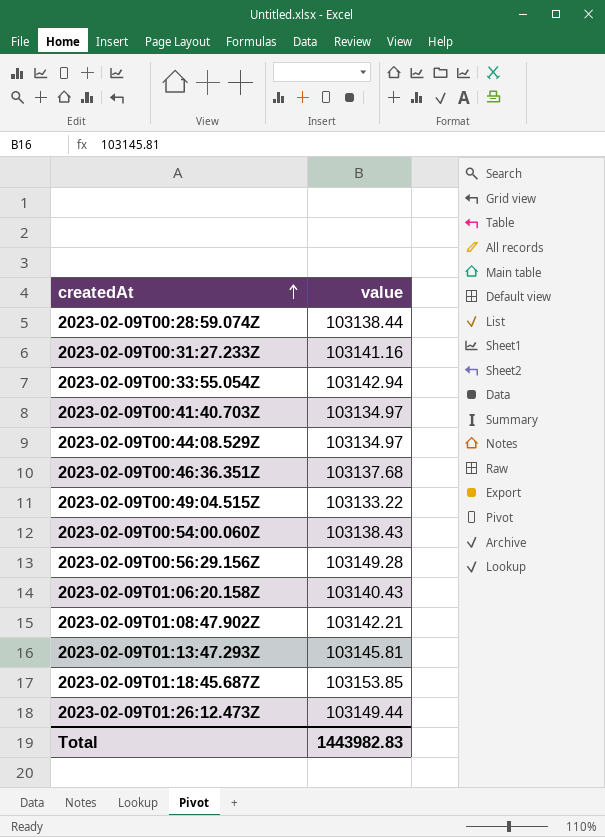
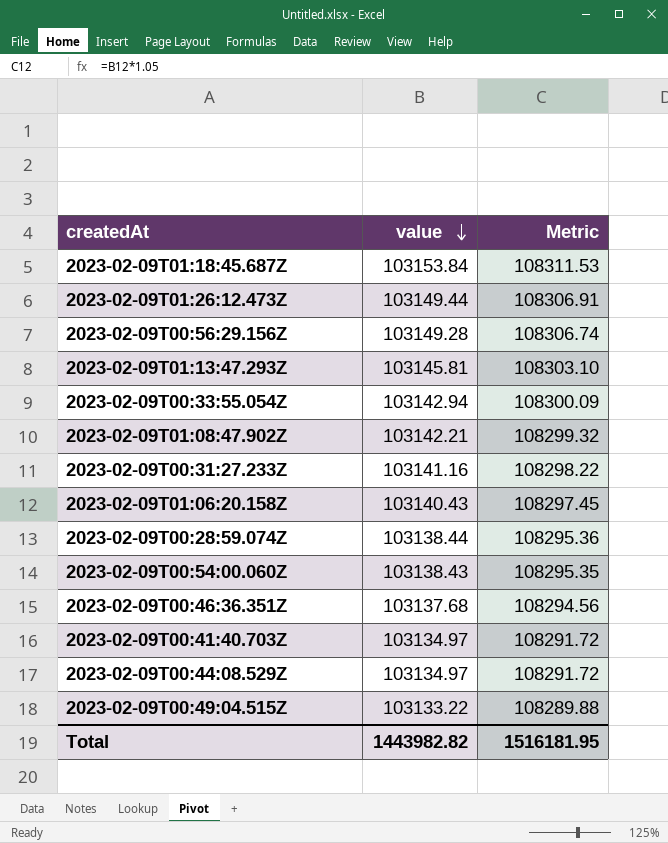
row order: createdAt ascending -> value descending
column Metric | formula: none -> [value] * 1.05
2023-02-09T01:18:45.687Z | value: 103153.85 -> 103153.84
Total | value: 1443982.83 -> 1443982.82

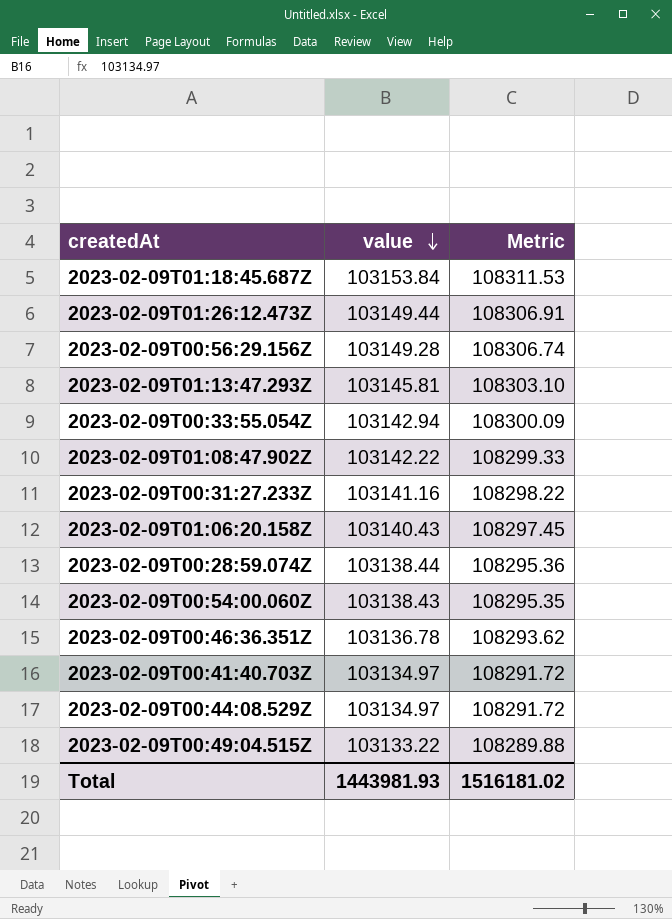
2023-02-09T01:08:47.902Z | value: 103142.21 -> 103142.22
2023-02-09T01:08:47.902Z | Metric: 108299.32 -> 108299.33
2023-02-09T00:46:36.351Z | value: 103137.68 -> 103136.78
2023-02-09T00:46:36.351Z | Metric: 108294.56 -> 108293.62
Total | value: 1443982.82 -> 1443981.93
Total | Metric: 1516181.95 -> 1516181.02

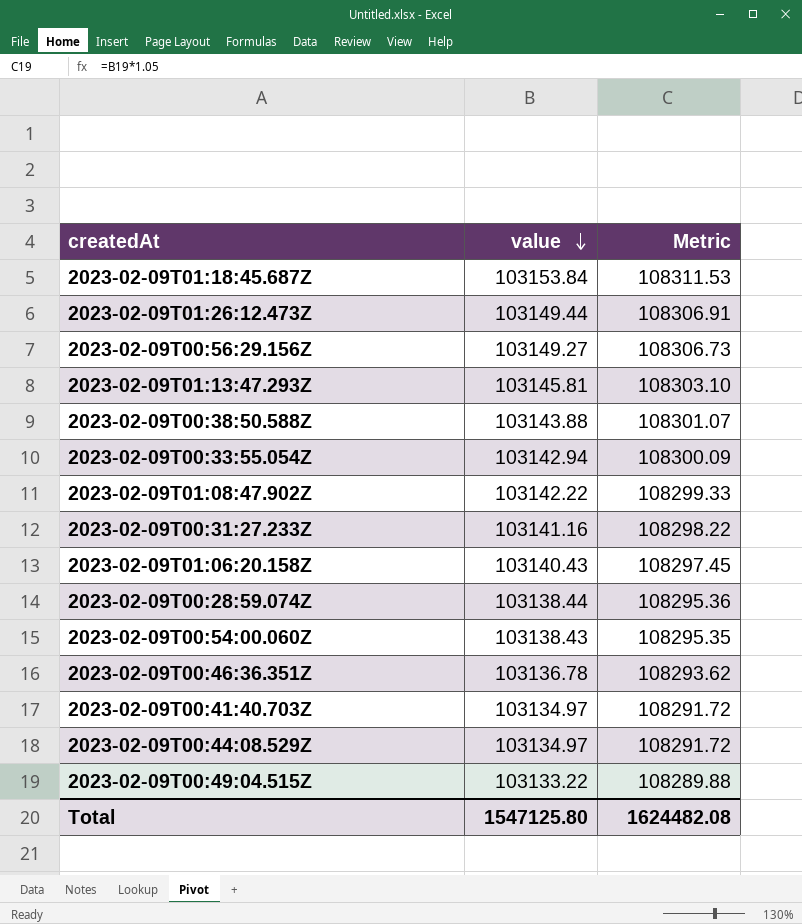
2023-02-09T00:56:29.156Z | value: 103149.28 -> 103149.27
2023-02-09T00:56:29.156Z | Metric: 108306.74 -> 108306.73
row 2023-02-09T00:38:50.588Z: none -> 103143.88 | 108301.07
Total | value: 1443981.93 -> 1547125.80
Total | Metric: 1516181.02 -> 1624482.08

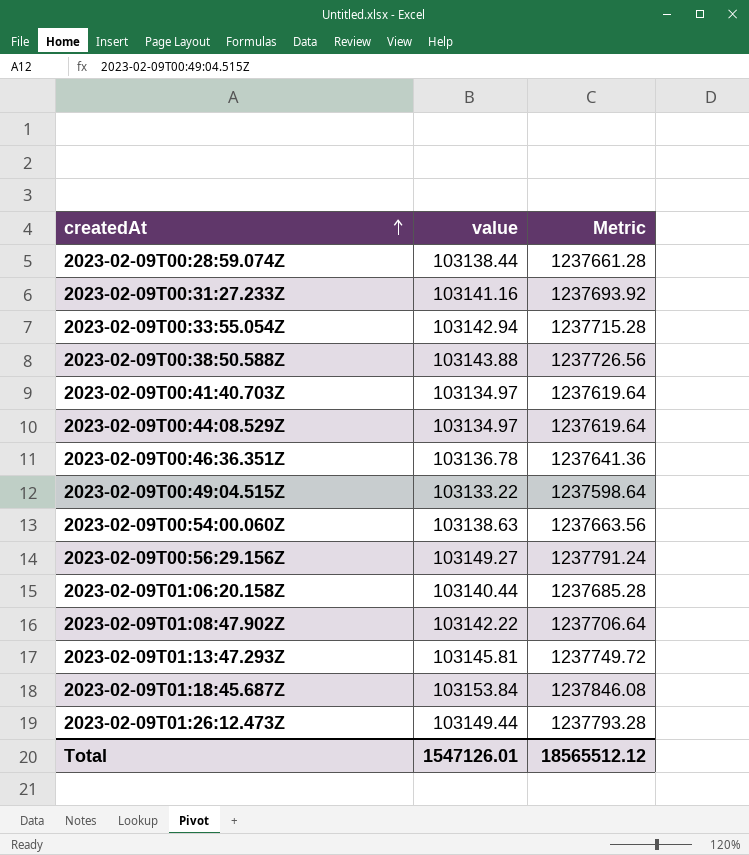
row order: value descending -> createdAt ascending
column Metric | formula: [value] * 1.05 -> [value] * 12
2023-02-09T00:54:00.060Z | value: 103138.43 -> 103138.63
2023-02-09T01:06:20.158Z | value: 103140.43 -> 103140.44
Total | value: 1547125.80 -> 1547126.01
Total | Metric: 1624482.08 -> 18565512.12

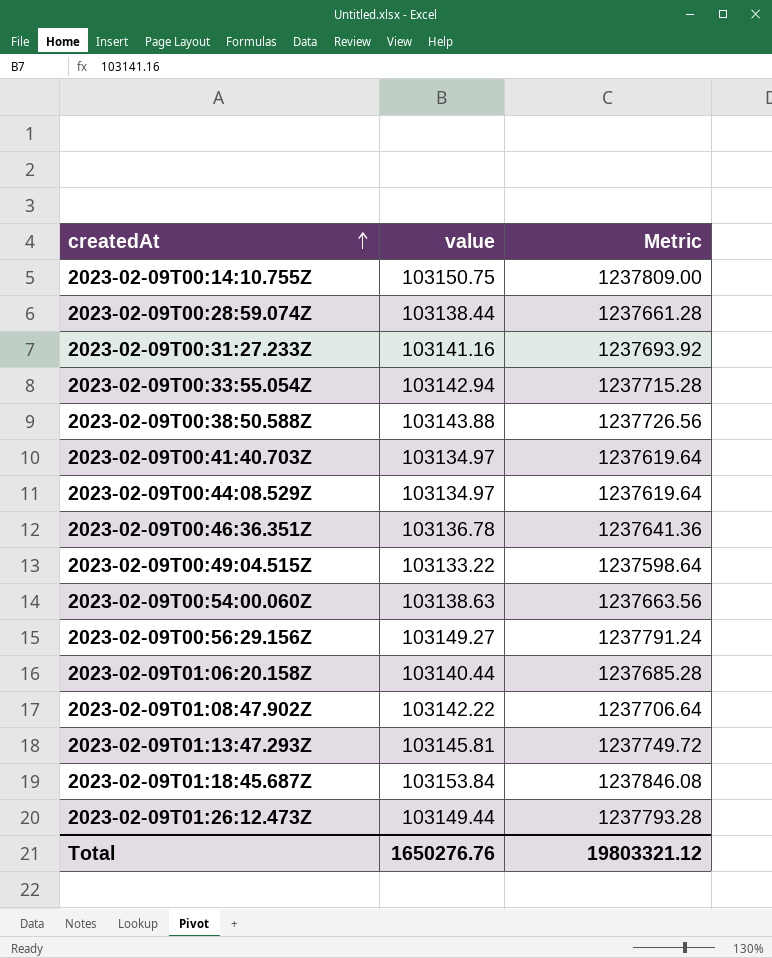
row 2023-02-09T00:14:10.755Z: none -> 103150.75 | 1237809.00
Total | value: 1547126.01 -> 1650276.76
Total | Metric: 18565512.12 -> 19803321.12

